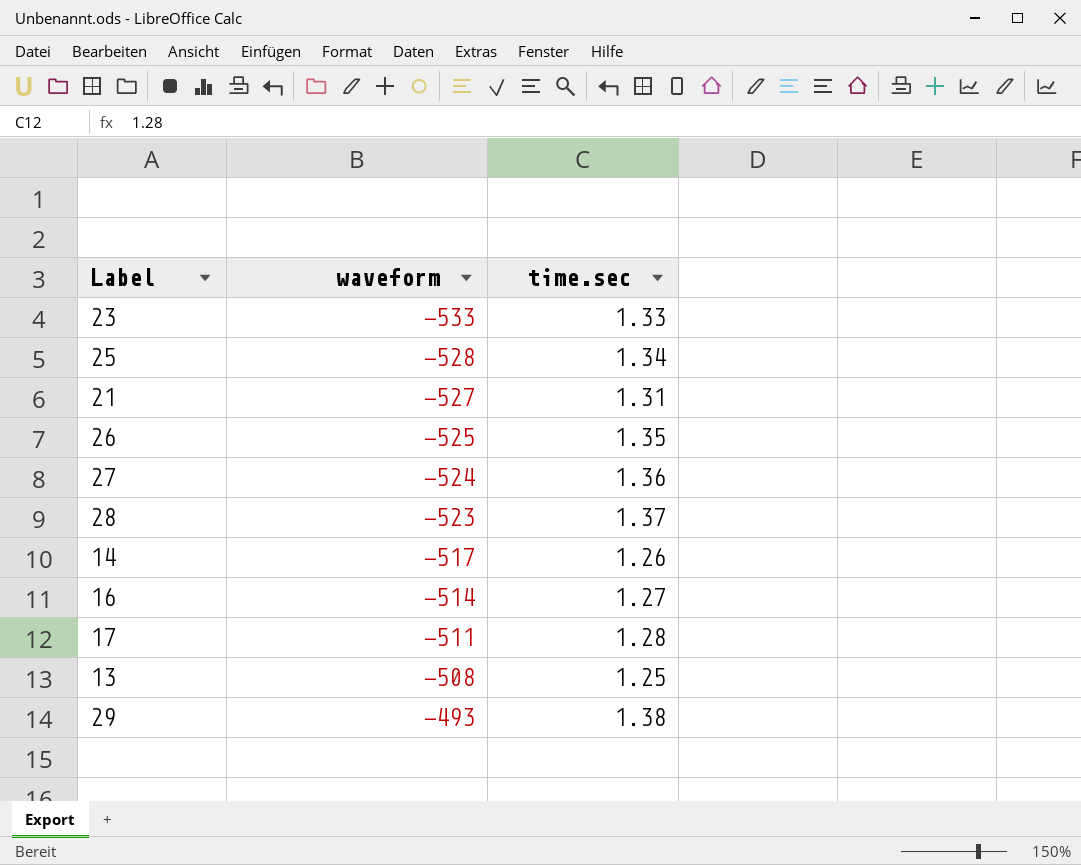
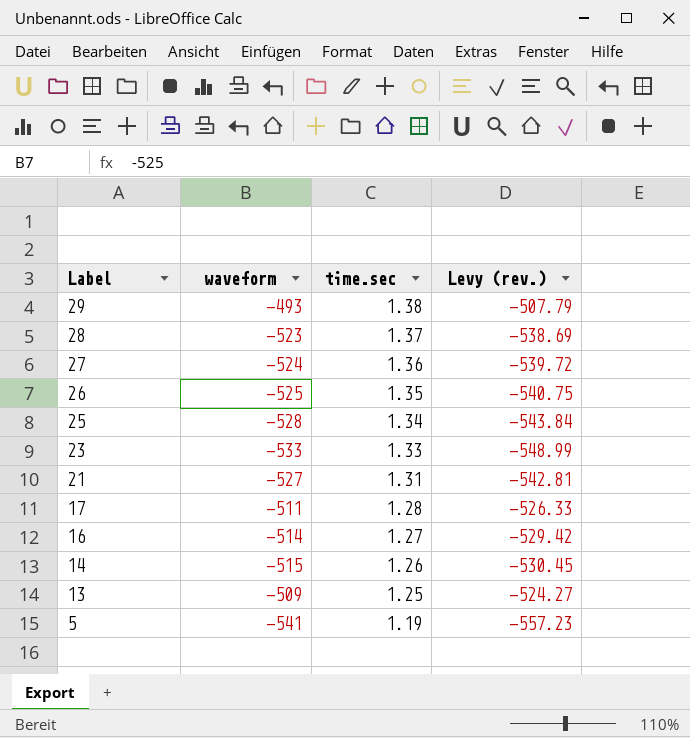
row order: waveform ascending -> Label descending
column Levy (rev.) | formula: none -> [waveform] * 1.03
14 | waveform: -517 -> -515
13 | waveform: -508 -> -509
row 5: none -> -541 | 1.19 | -557.23

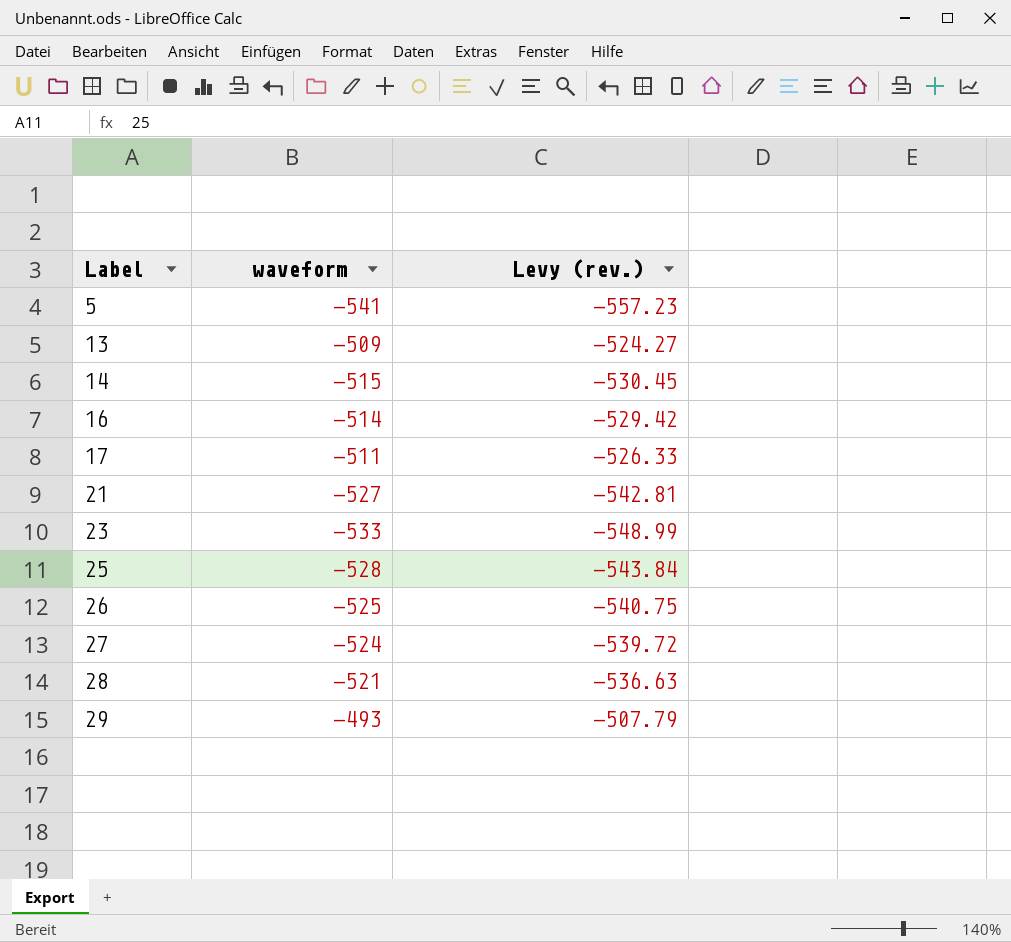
row order: Label descending -> Label ascending
column time.sec | position: 3 -> none
28 | waveform: -523 -> -521
28 | Levy (rev.): -538.69 -> -536.63

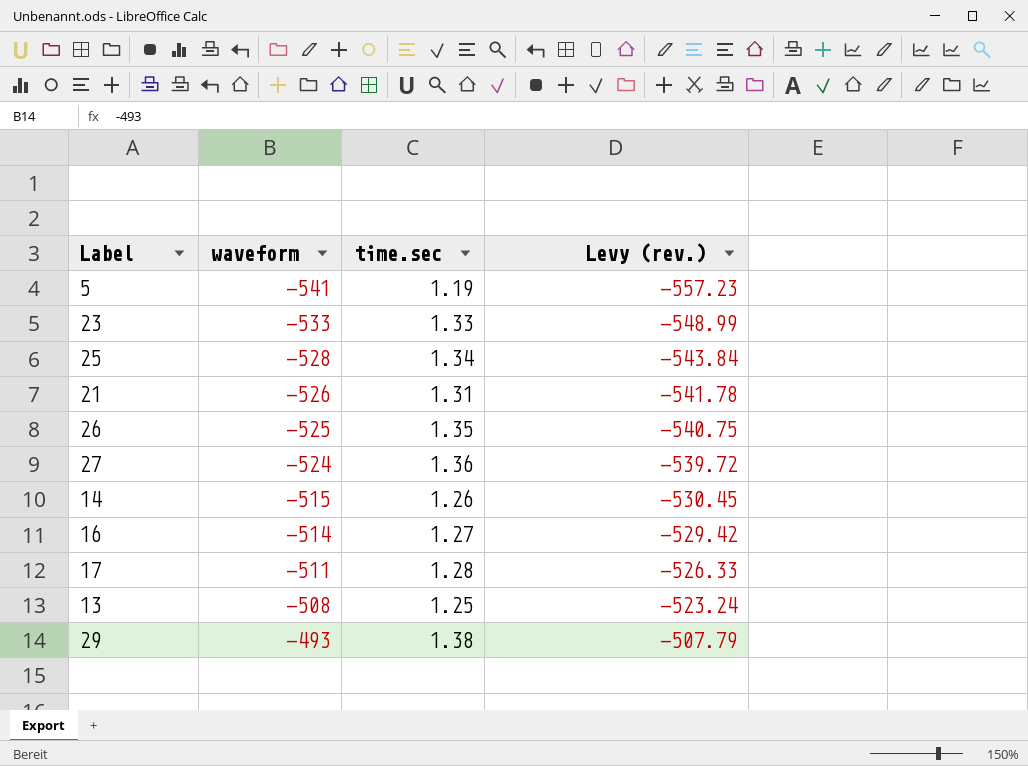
row order: Label ascending -> waveform ascending
column time.sec | position: none -> 3
row 28: -521 | -536.63 -> none
21 | waveform: -527 -> -526
21 | Levy (rev.): -542.81 -> -541.78
13 | waveform: -509 -> -508
13 | Levy (rev.): -524.27 -> -523.24

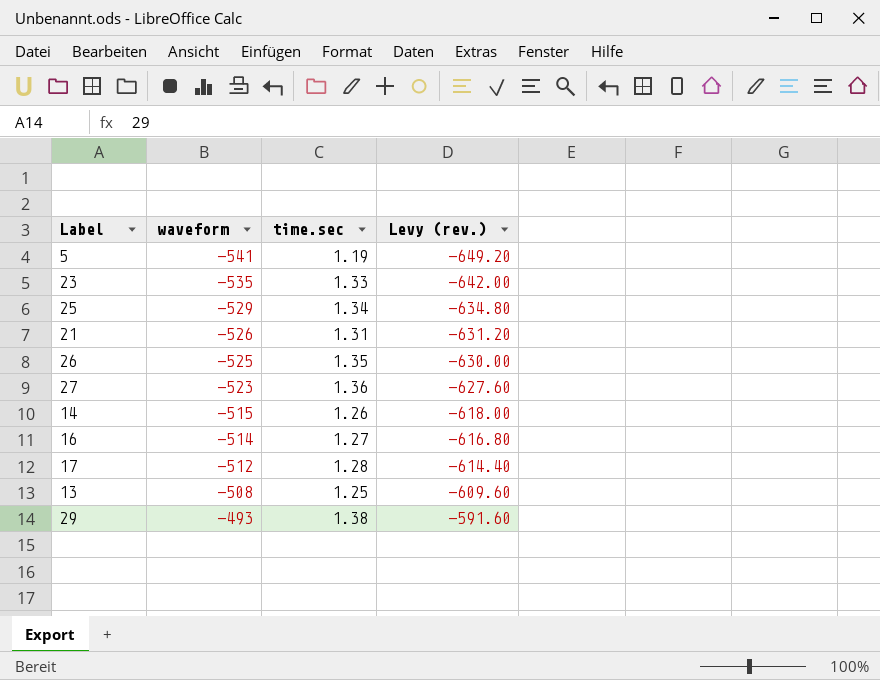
column Levy (rev.) | formula: [waveform] * 1.03 -> [waveform] * 1.2
23 | waveform: -533 -> -535
25 | waveform: -528 -> -529
27 | waveform: -524 -> -523
17 | waveform: -511 -> -512

